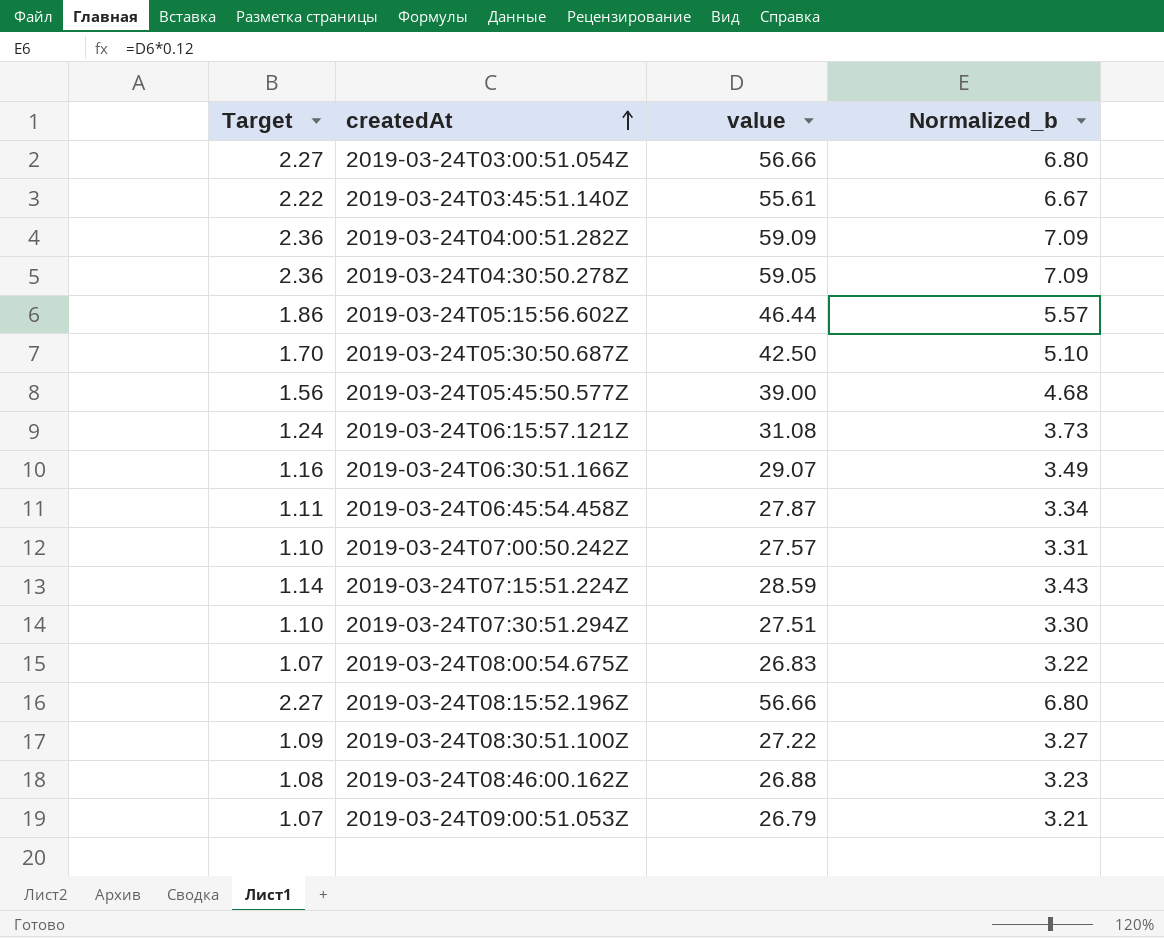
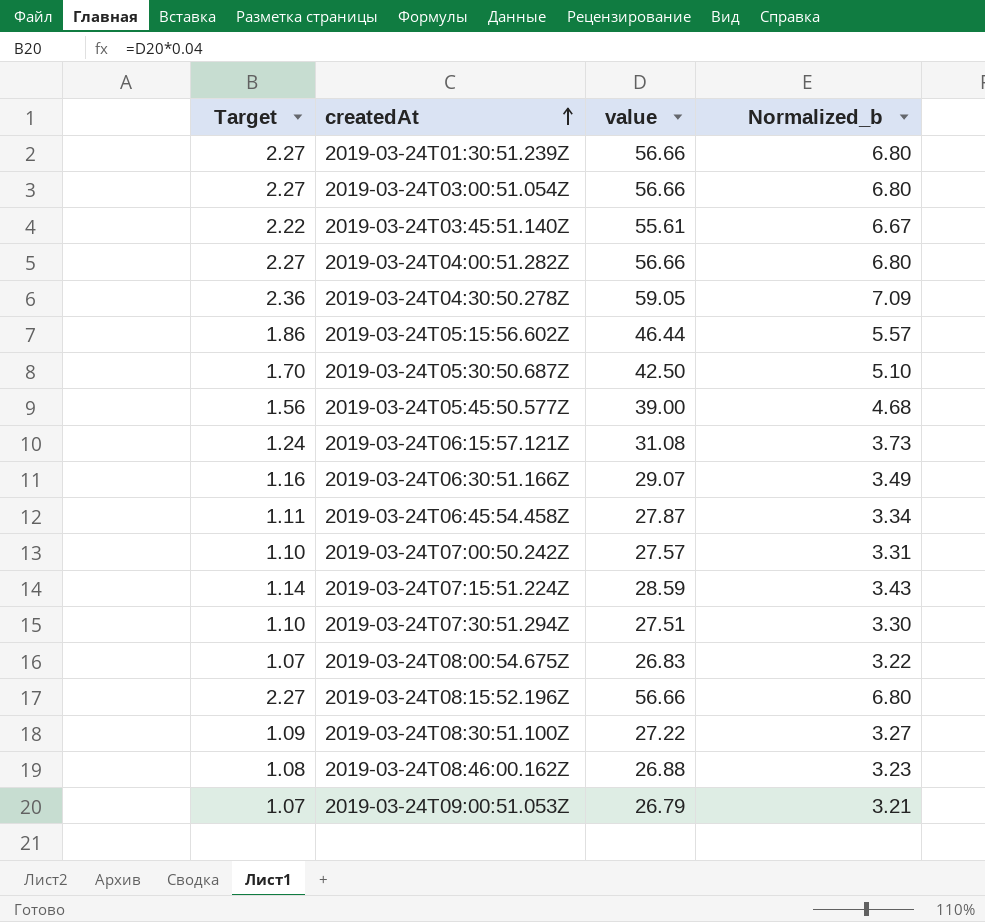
row 2019-03-24T01:30:51.239Z: none -> 2.27 | 56.66 | 6.80
2019-03-24T04:00:51.282Z | Target: 2.36 -> 2.27
2019-03-24T04:00:51.282Z | value: 59.09 -> 56.66
2019-03-24T04:00:51.282Z | Normalized_b: 7.09 -> 6.80

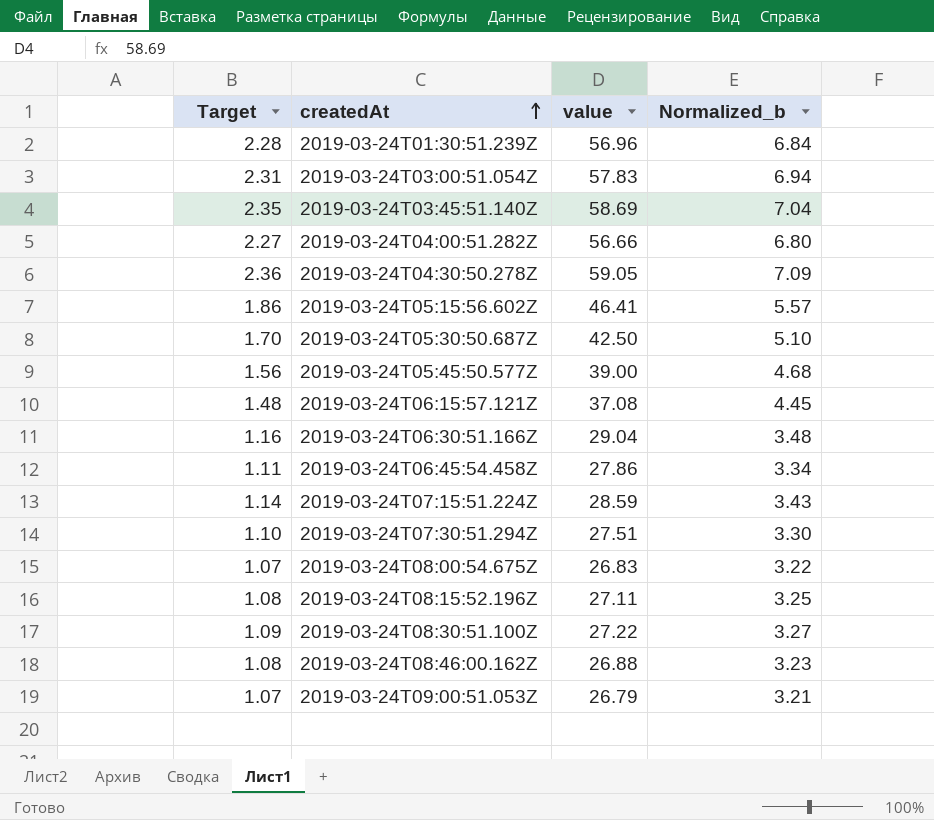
row 2019-03-24T07:00:50.242Z: 1.10 | 27.57 | 3.31 -> none
2019-03-24T01:30:51.239Z | Target: 2.27 -> 2.28
2019-03-24T01:30:51.239Z | value: 56.66 -> 56.96
2019-03-24T01:30:51.239Z | Normalized_b: 6.80 -> 6.84
2019-03-24T03:00:51.054Z | Target: 2.27 -> 2.31
2019-03-24T03:00:51.054Z | value: 56.66 -> 57.83
2019-03-24T03:00:51.054Z | Normalized_b: 6.80 -> 6.94
2019-03-24T03:45:51.140Z | Target: 2.22 -> 2.35
2019-03-24T03:45:51.140Z | value: 55.61 -> 58.69
2019-03-24T03:45:51.140Z | Normalized_b: 6.67 -> 7.04
2019-03-24T05:15:56.602Z | value: 46.44 -> 46.41
2019-03-24T06:15:57.121Z | Target: 1.24 -> 1.48
2019-03-24T06:15:57.121Z | value: 31.08 -> 37.08
2019-03-24T06:15:57.121Z | Normalized_b: 3.73 -> 4.45
2019-03-24T06:30:51.166Z | value: 29.07 -> 29.04
2019-03-24T06:30:51.166Z | Normalized_b: 3.49 -> 3.48
2019-03-24T06:45:54.458Z | value: 27.87 -> 27.86
2019-03-24T08:15:52.196Z | Target: 2.27 -> 1.08
2019-03-24T08:15:52.196Z | value: 56.66 -> 27.11
2019-03-24T08:15:52.196Z | Normalized_b: 6.80 -> 3.25

